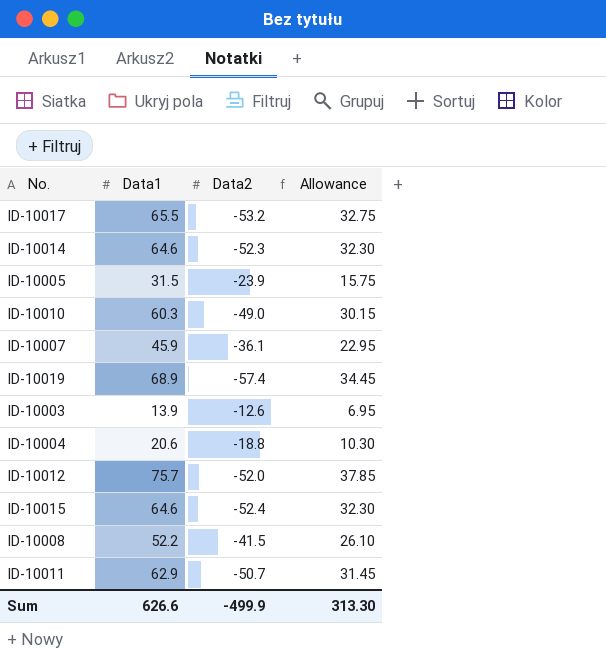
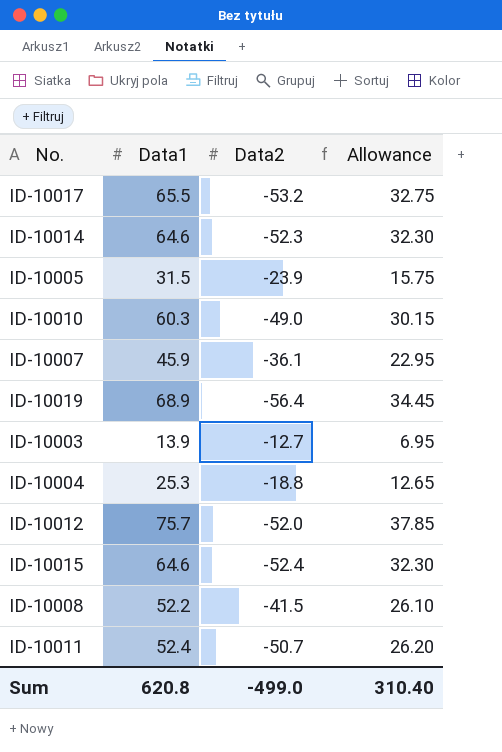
ID-10019 | Data2: -57.4 -> -56.4
ID-10003 | Data2: -12.6 -> -12.7
ID-10004 | Data1: 20.6 -> 25.3
ID-10004 | Allowance: 10.30 -> 12.65
ID-10011 | Data1: 62.9 -> 52.4
ID-10011 | Allowance: 31.45 -> 26.20
Sum | Data1: 626.6 -> 620.8
Sum | Data2: -499.9 -> -499.0
Sum | Allowance: 313.30 -> 310.40

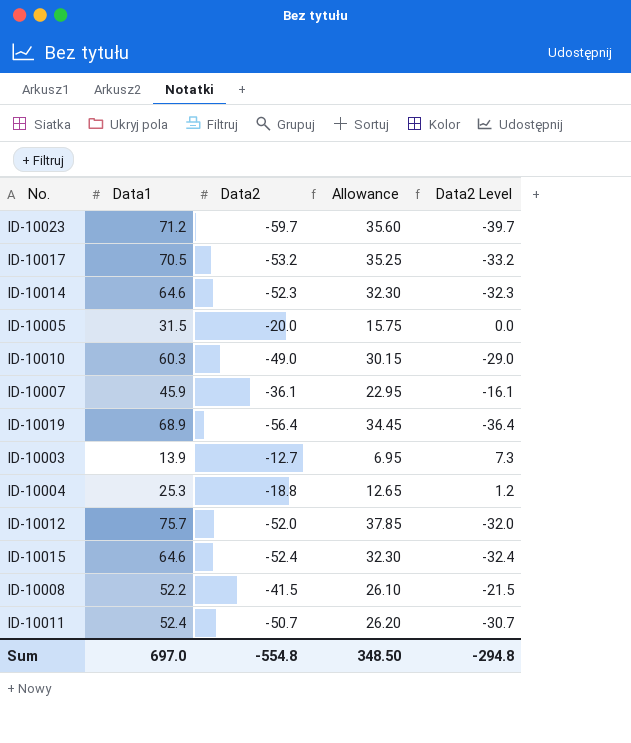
column Data2 Level | formula: none -> [Data2] + 20
row ID-10023: none -> 71.2 | -59.7 | 35.60 | -39.7
ID-10017 | Data1: 65.5 -> 70.5
ID-10017 | Allowance: 32.75 -> 35.25
ID-10005 | Data2: -23.9 -> -20.0
Sum | Data1: 620.8 -> 697.0
Sum | Data2: -499.0 -> -554.8
Sum | Allowance: 310.40 -> 348.50

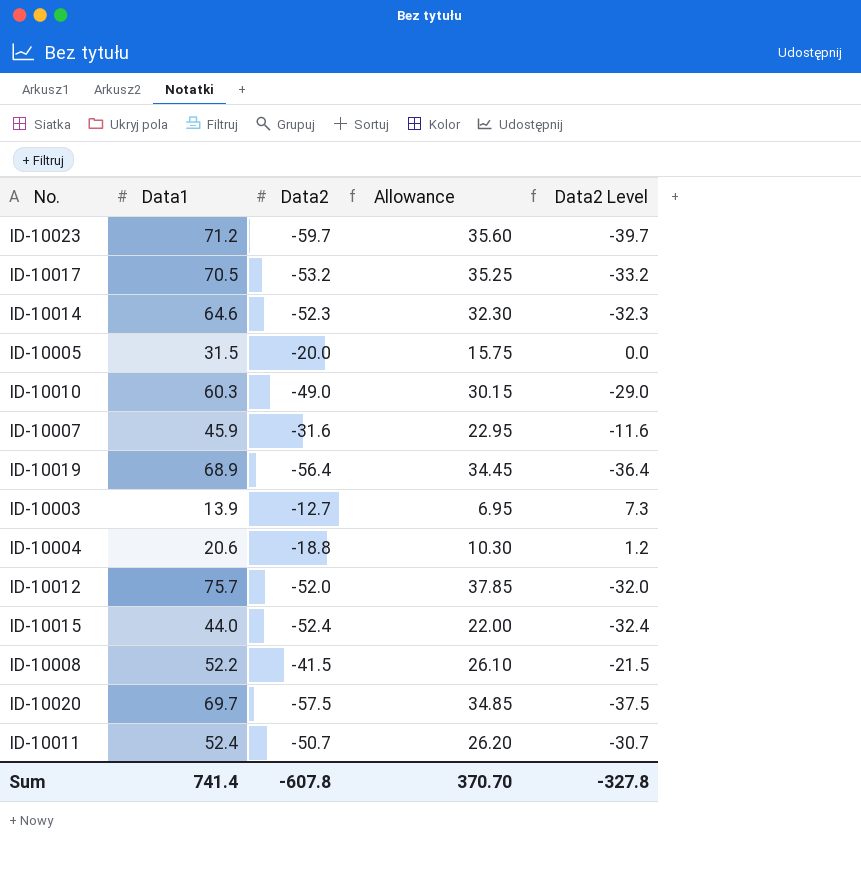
ID-10007 | Data2: -36.1 -> -31.6
ID-10007 | Data2 Level: -16.1 -> -11.6
ID-10004 | Data1: 25.3 -> 20.6
ID-10004 | Allowance: 12.65 -> 10.30
ID-10015 | Data1: 64.6 -> 44.0
ID-10015 | Allowance: 32.30 -> 22.00
row ID-10020: none -> 69.7 | -57.5 | 34.85 | -37.5
Sum | Data1: 697.0 -> 741.4
Sum | Data2: -554.8 -> -607.8
Sum | Allowance: 348.50 -> 370.70
Sum | Data2 Level: -294.8 -> -327.8

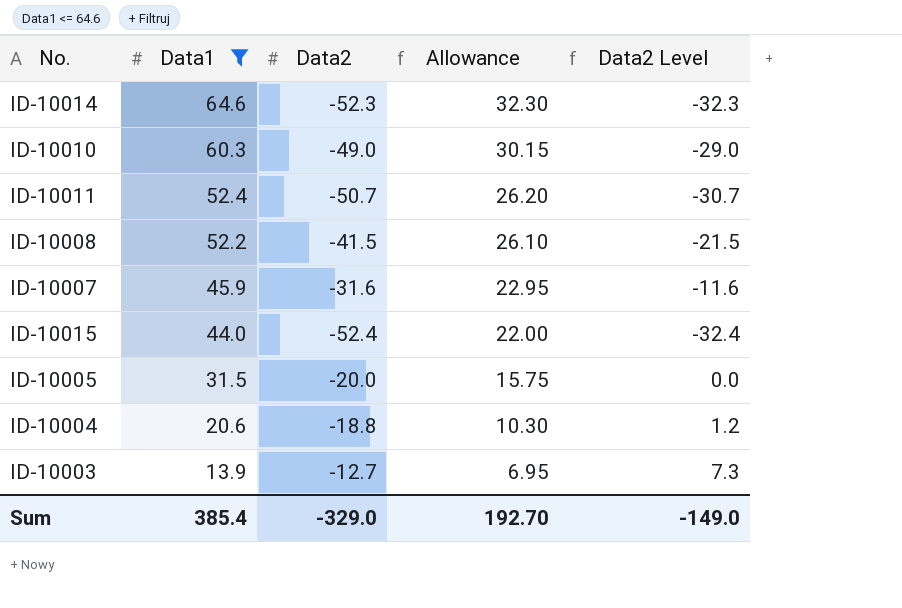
filter: none -> Data1 <= 64.6
row order: none -> Data1 descending
Sum | Data1: 741.4 -> 385.4
Sum | Data2: -607.8 -> -329.0
Sum | Allowance: 370.70 -> 192.70
Sum | Data2 Level: -327.8 -> -149.0

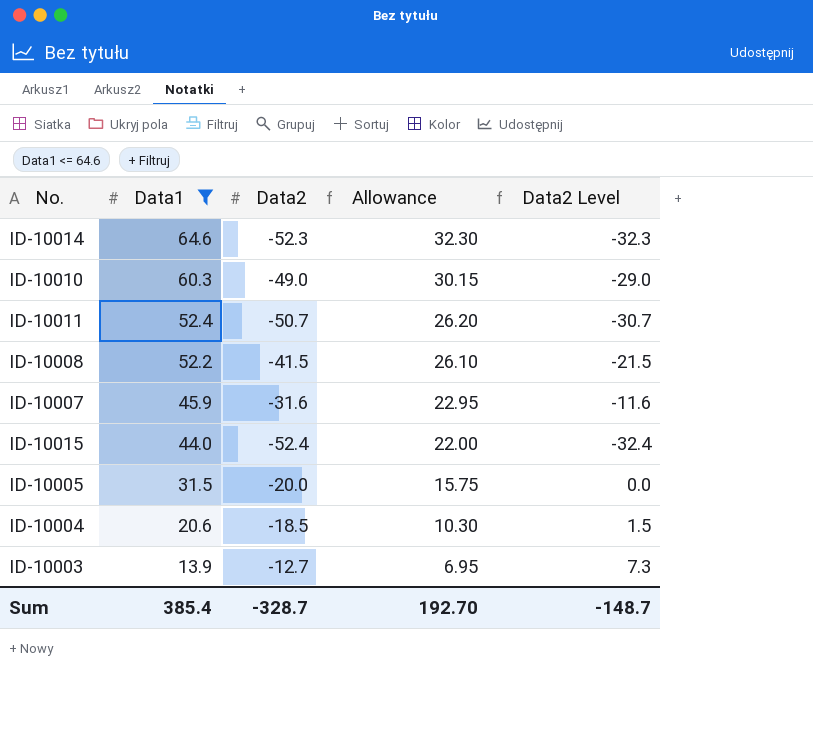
ID-10004 | Data2: -18.8 -> -18.5
ID-10004 | Data2 Level: 1.2 -> 1.5
Sum | Data2: -329.0 -> -328.7
Sum | Data2 Level: -149.0 -> -148.7

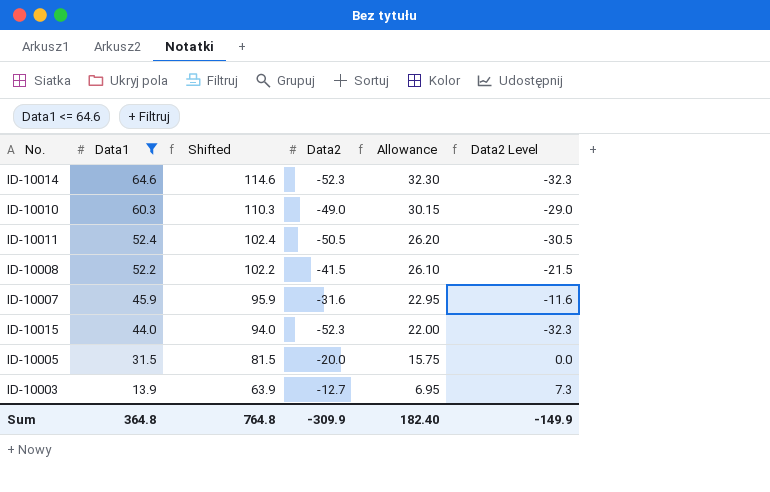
column Shifted | formula: none -> [Data1] + 50
row ID-10004: 20.6 | -18.5 | 10.30 | 1.5 -> none
ID-10011 | Data2: -50.7 -> -50.5
ID-10011 | Data2 Level: -30.7 -> -30.5
ID-10015 | Data2: -52.4 -> -52.3
ID-10015 | Data2 Level: -32.4 -> -32.3
Sum | Data1: 385.4 -> 364.8
Sum | Data2: -328.7 -> -309.9
Sum | Allowance: 192.70 -> 182.40
Sum | Data2 Level: -148.7 -> -149.9

